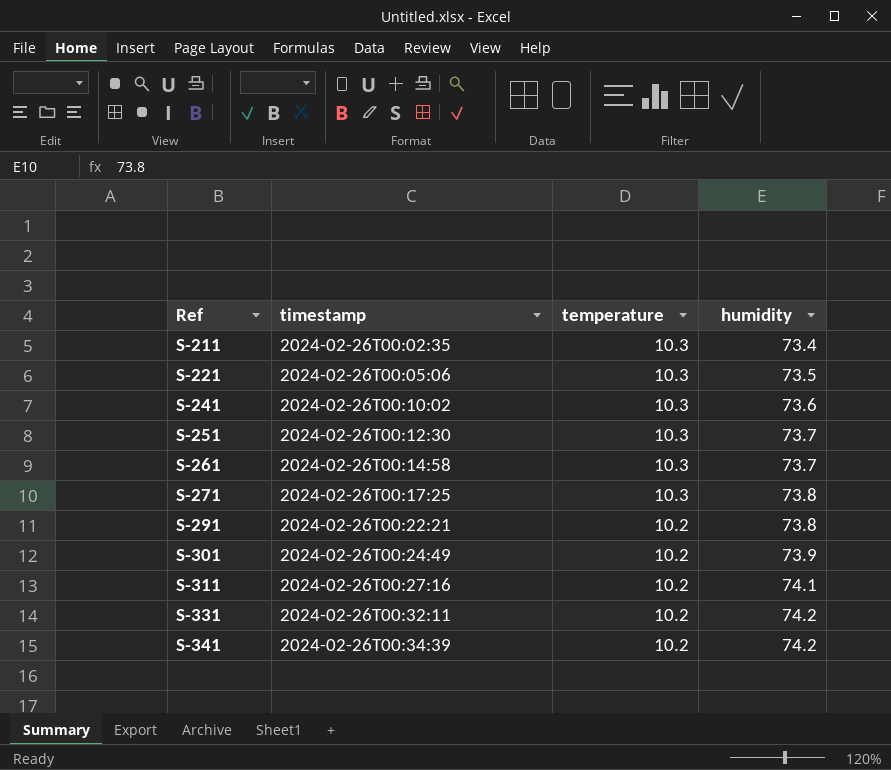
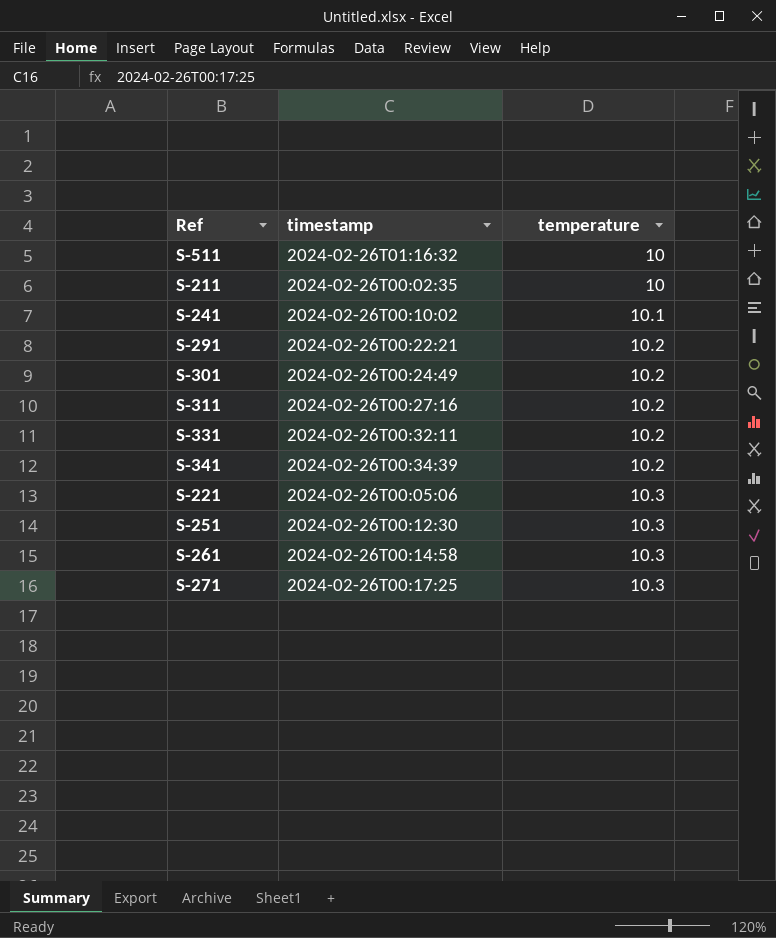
row order: Ref ascending -> temperature ascending
column humidity | position: 4 -> none
row S-511: none -> 2024-02-26T01:16:32 | 10
S-211 | temperature: 10.3 -> 10
S-241 | temperature: 10.3 -> 10.1

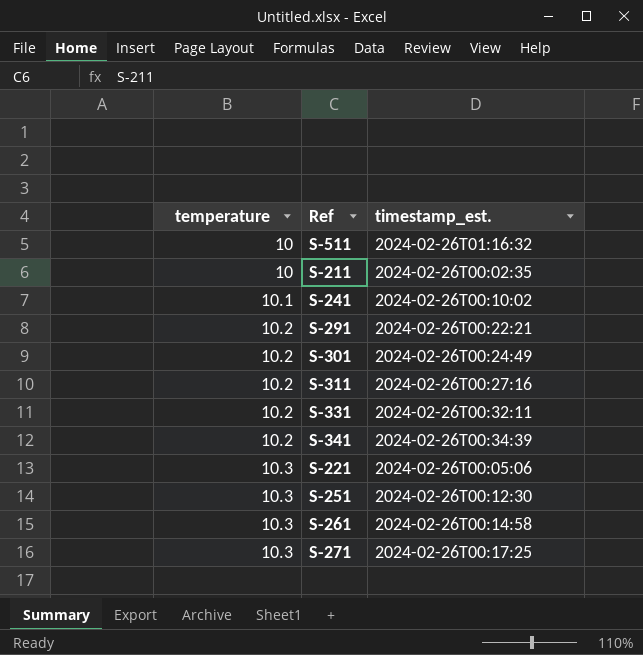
column temperature | position: 3 -> 1
column name: timestamp -> timestamp_est.

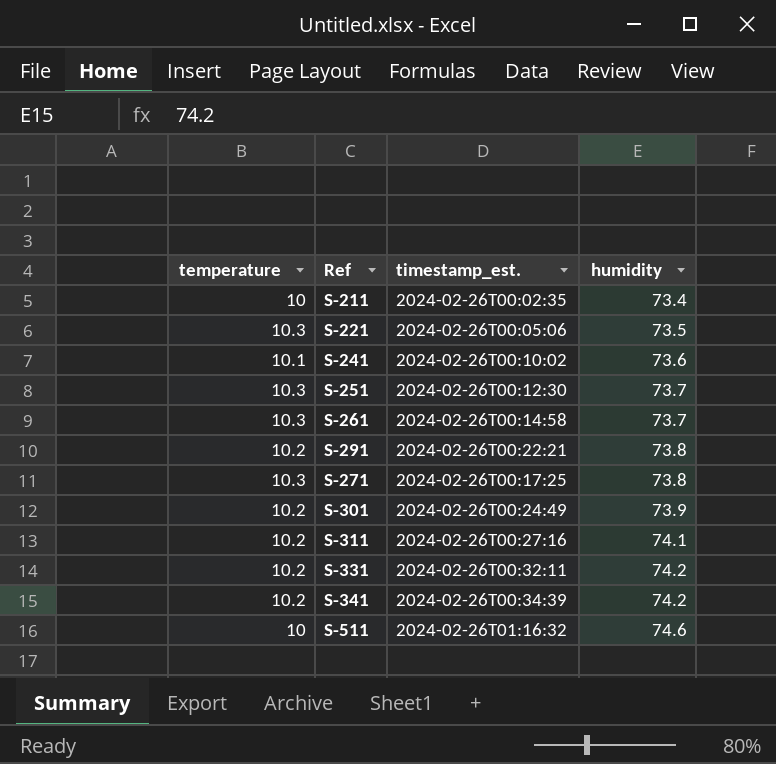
row order: temperature ascending -> humidity ascending
column humidity | position: none -> 4

